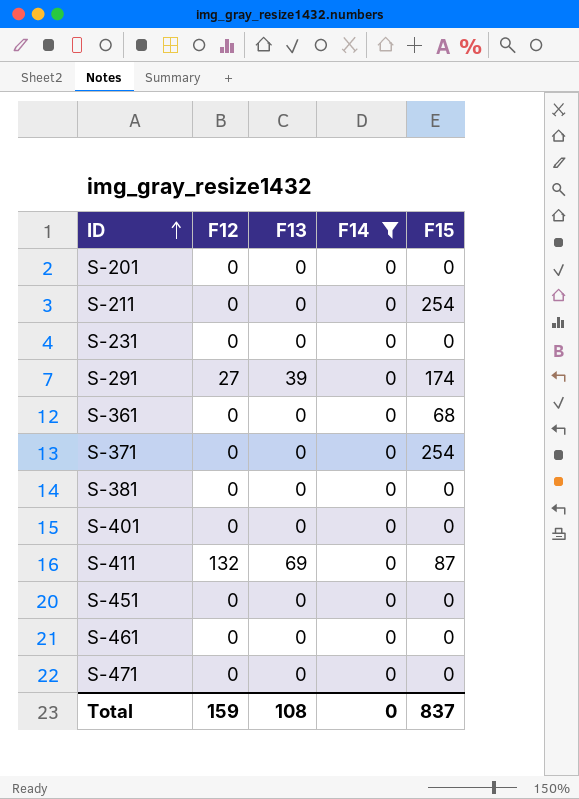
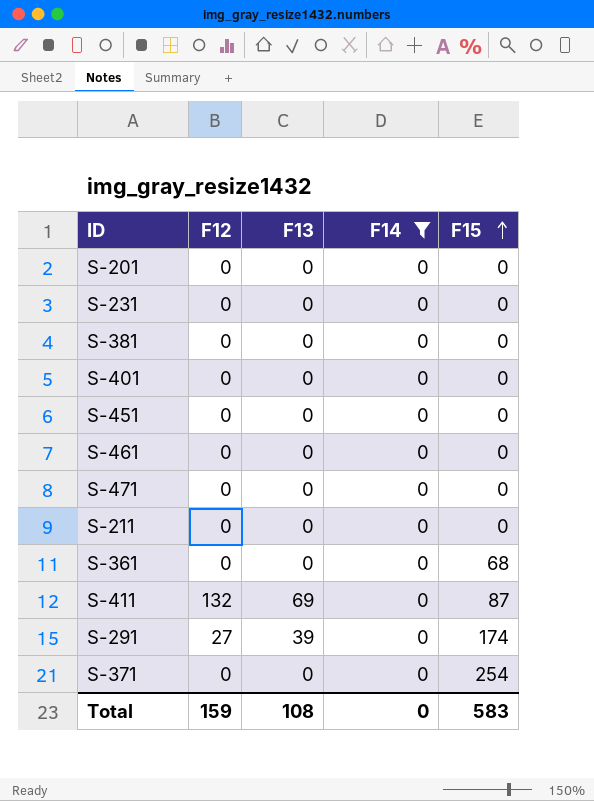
row order: ID ascending -> F15 ascending
S-211 | F15: 254 -> 0
Total | F15: 837 -> 583

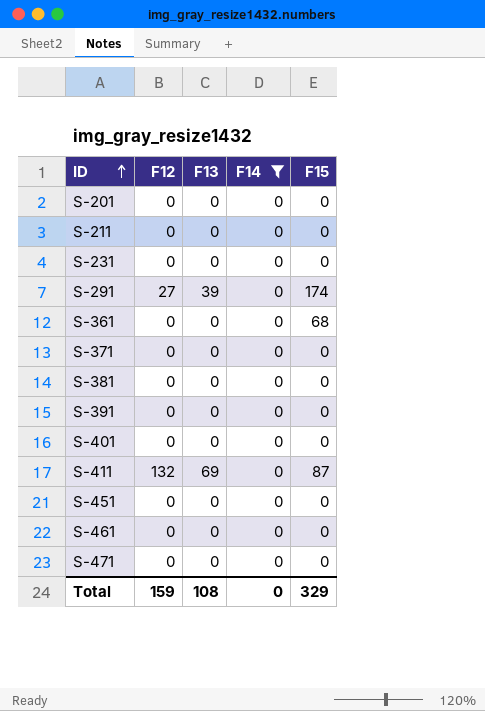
row order: F15 ascending -> ID ascending
S-371 | F15: 254 -> 0
row S-391: none -> 0 | 0 | 0 | 0
Total | F15: 583 -> 329

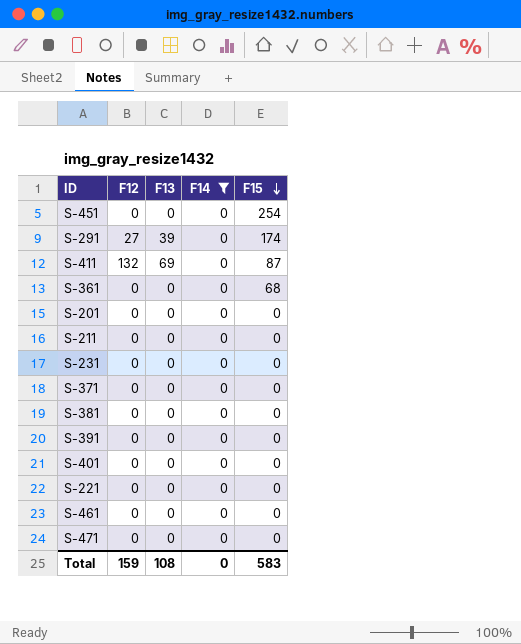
row order: ID ascending -> F15 descending
S-451 | F15: 0 -> 254
row S-221: none -> 0 | 0 | 0 | 0
Total | F15: 329 -> 583

